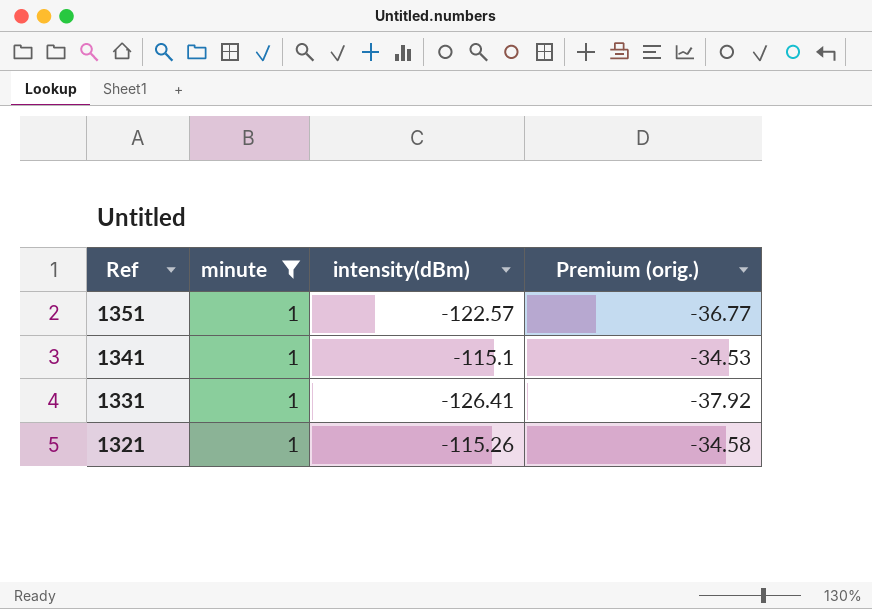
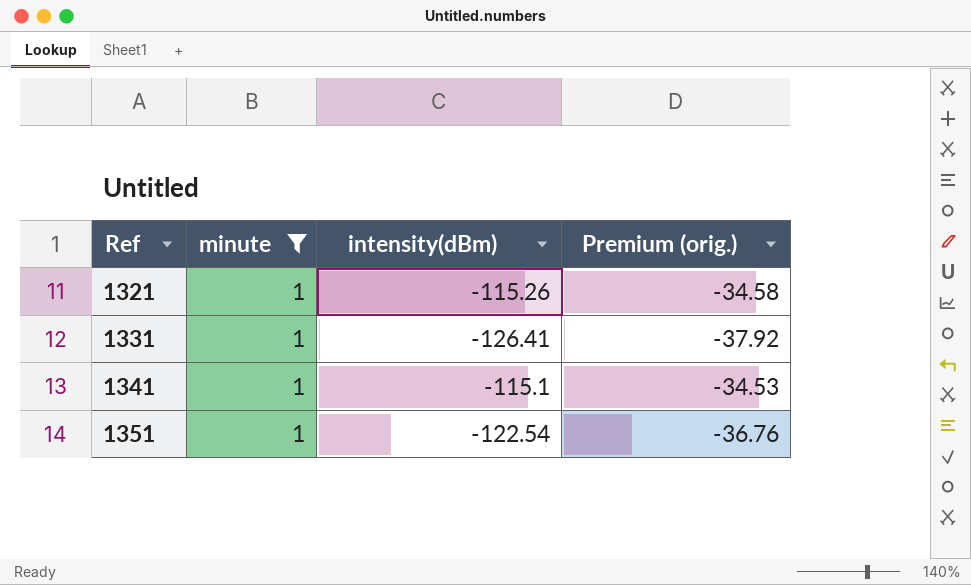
row order: Ref descending -> Ref ascending
1351 | intensity(dBm): -122.57 -> -122.54
1351 | Premium (orig.): -36.77 -> -36.76

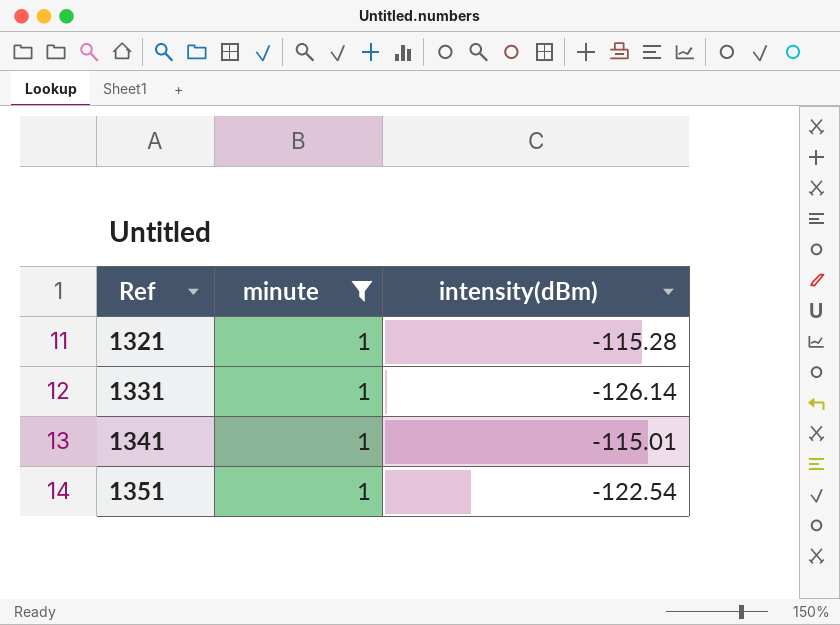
column Premium (orig.) | formula: [intensity(dBm)] * 0.3 -> none
1321 | intensity(dBm): -115.26 -> -115.28
1331 | intensity(dBm): -126.41 -> -126.14
1341 | intensity(dBm): -115.1 -> -115.01

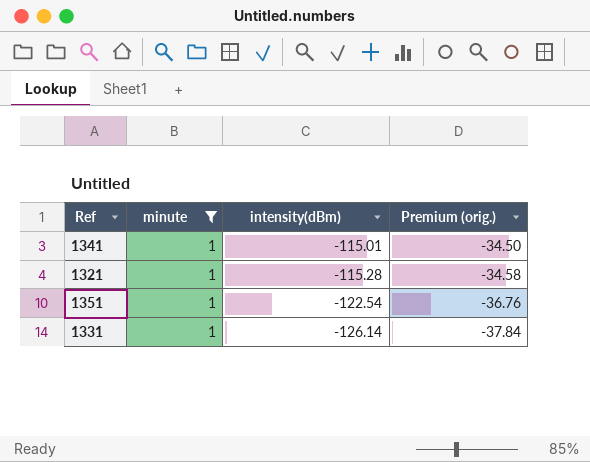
row order: Ref ascending -> intensity(dBm) descending
column Premium (orig.) | formula: none -> [intensity(dBm)] * 0.3

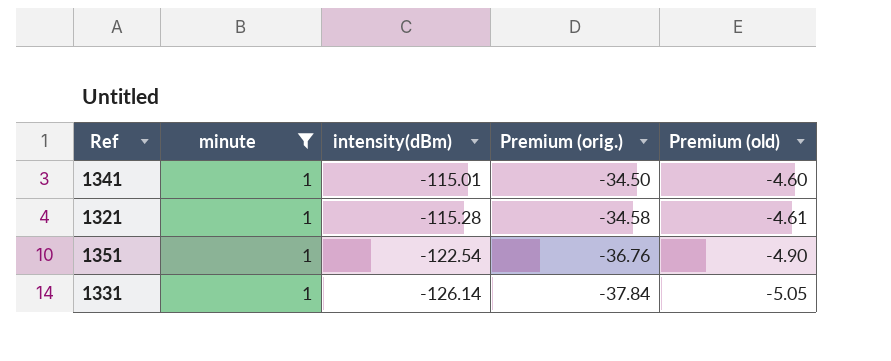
column Premium (old) | formula: none -> [intensity(dBm)] * 0.04

